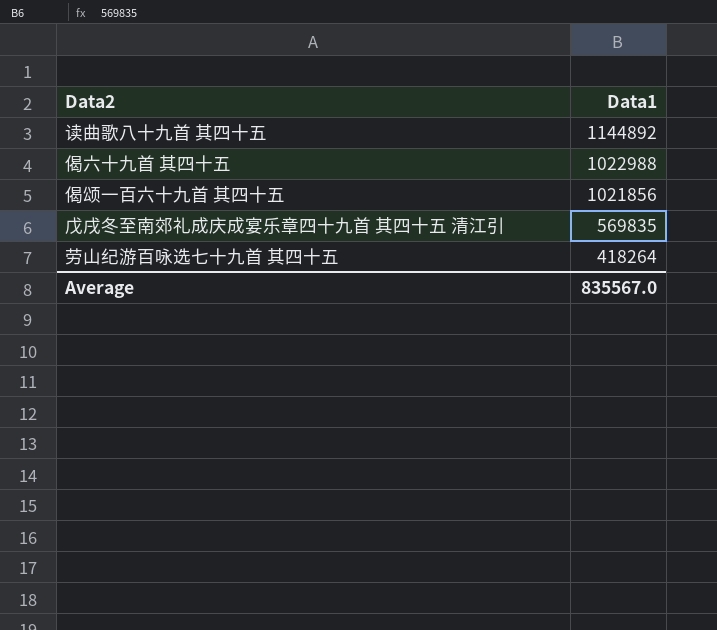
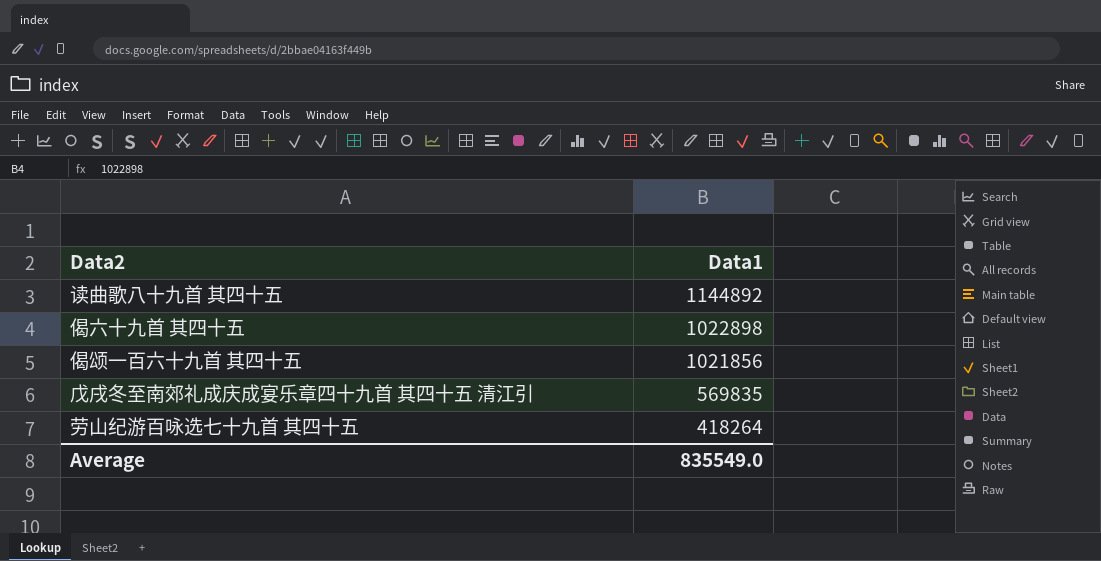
偈六十九首 其四十五 | Data1: 1022988 -> 1022898
Average | Data1: 835567.0 -> 835549.0

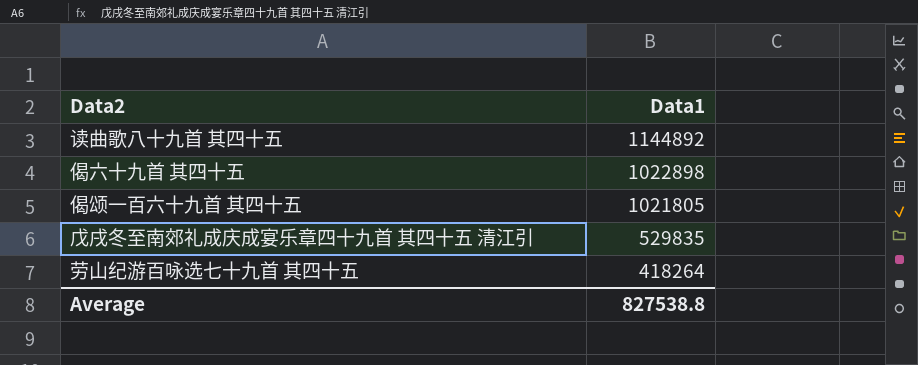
偈颂一百六十九首 其四十五 | Data1: 1021856 -> 1021805
戊戌冬至南郊礼成庆成宴乐章四十九首 其四十五 清江引 | Data1: 569835 -> 529835
Average | Data1: 835549.0 -> 827538.8

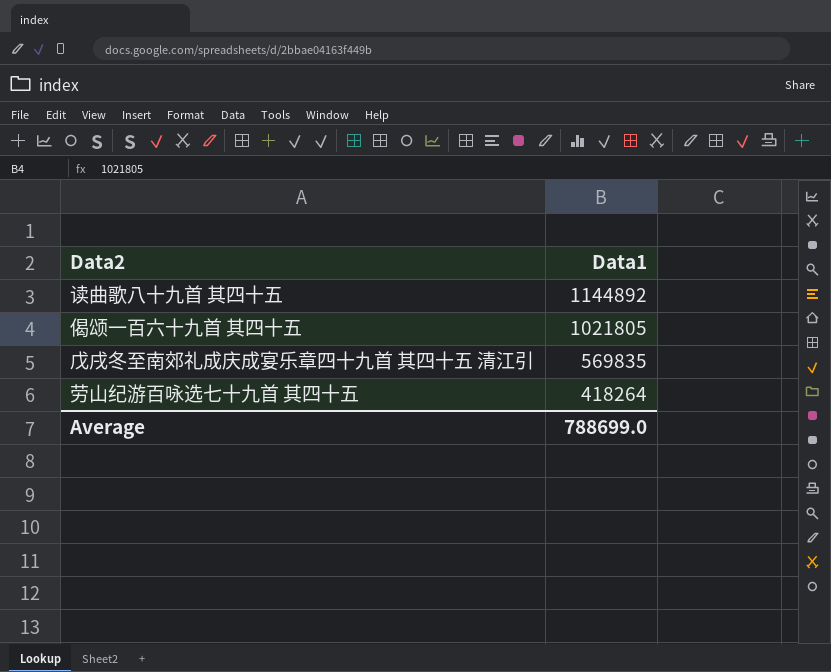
row 偈六十九首 其四十五: 1022898 -> none
戊戌冬至南郊礼成庆成宴乐章四十九首 其四十五 清江引 | Data1: 529835 -> 569835
Average | Data1: 827538.8 -> 788699.0

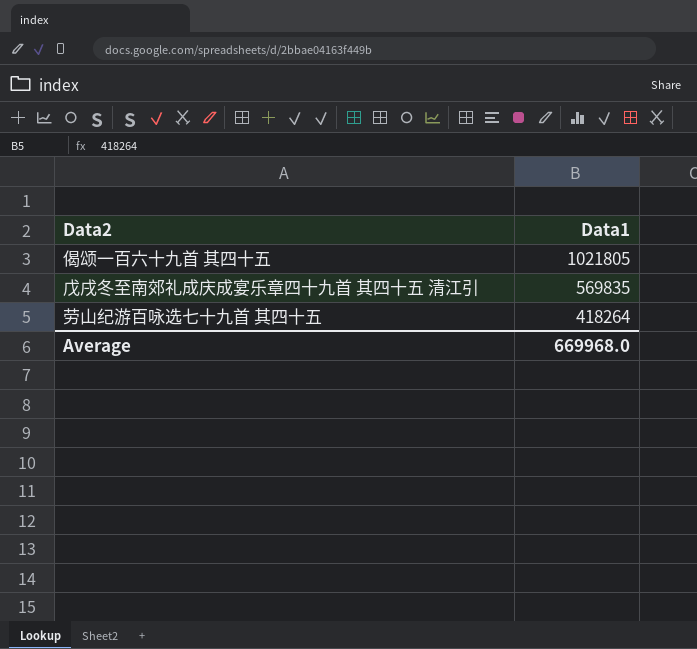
row 读曲歌八十九首 其四十五: 1144892 -> none
Average | Data1: 788699.0 -> 669968.0

